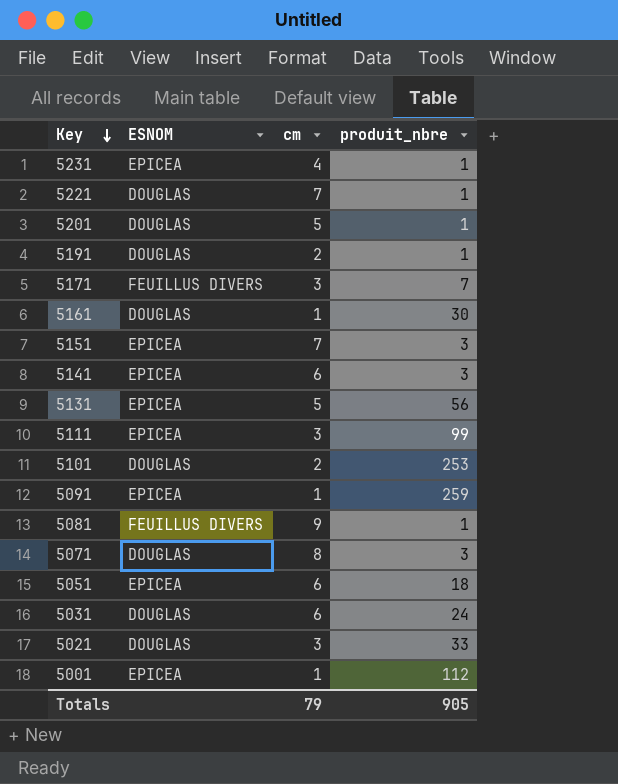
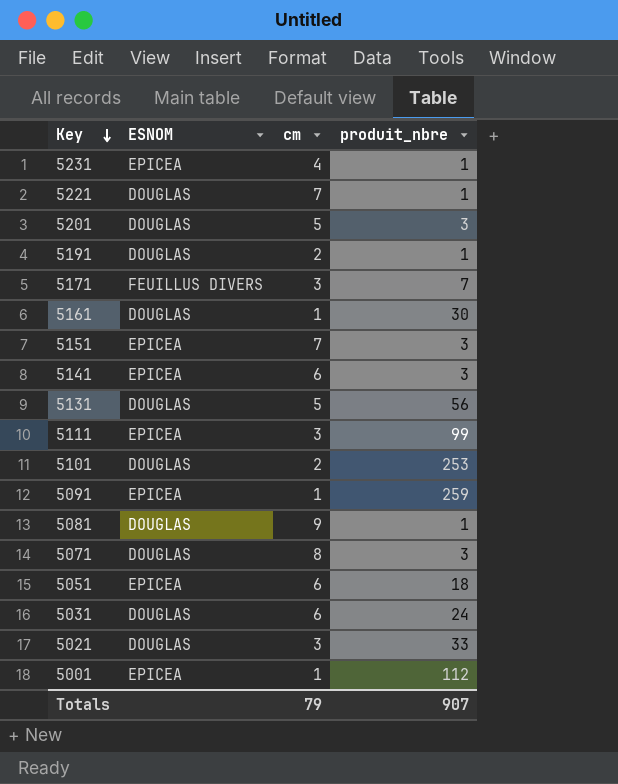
5201 | produit_nbre: 1 -> 3
5131 | ESNOM: EPICEA -> DOUGLAS
5081 | ESNOM: FEUILLUS DIVERS -> DOUGLAS
Totals | produit_nbre: 905 -> 907

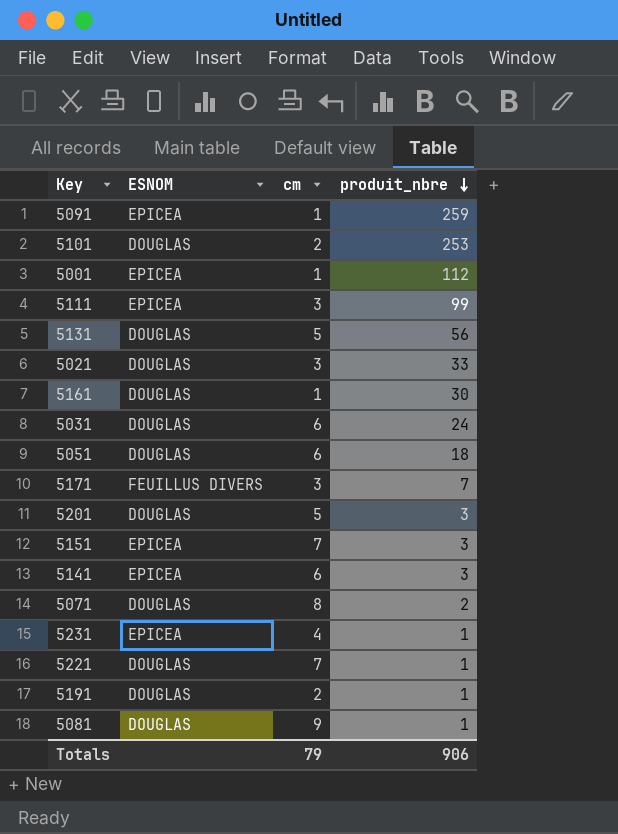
row order: Key descending -> produit_nbre descending
5051 | ESNOM: EPICEA -> DOUGLAS
5071 | produit_nbre: 3 -> 2
Totals | produit_nbre: 907 -> 906

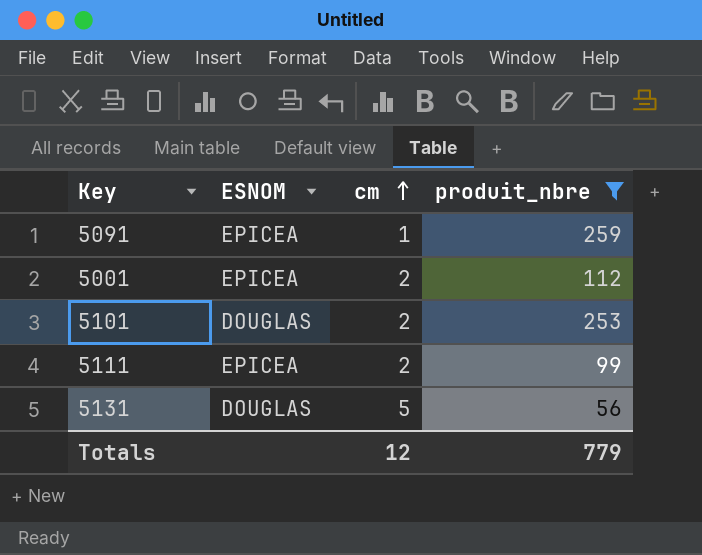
filter: none -> produit_nbre >= 56
row order: produit_nbre descending -> cm ascending
5001 | cm: 1 -> 2
5111 | cm: 3 -> 2
Totals | cm: 79 -> 12
Totals | produit_nbre: 906 -> 779

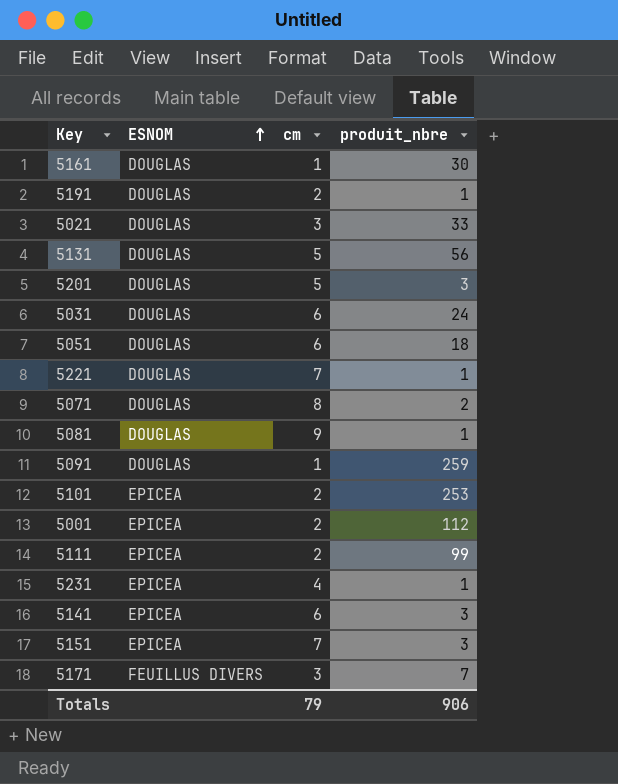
filter: produit_nbre >= 56 -> none
row order: cm ascending -> ESNOM ascending
5091 | ESNOM: EPICEA -> DOUGLAS
5101 | ESNOM: DOUGLAS -> EPICEA
Totals | cm: 12 -> 79
Totals | produit_nbre: 779 -> 906

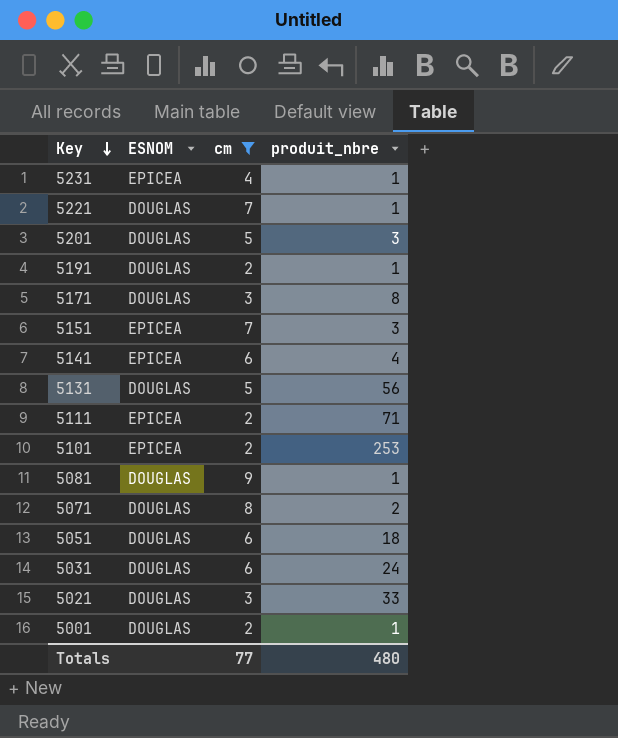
filter: none -> cm != 1
row order: ESNOM ascending -> Key descending
5171 | ESNOM: FEUILLUS DIVERS -> DOUGLAS
5171 | produit_nbre: 7 -> 8
5141 | produit_nbre: 3 -> 4
5111 | produit_nbre: 99 -> 71
5001 | ESNOM: EPICEA -> DOUGLAS
5001 | produit_nbre: 112 -> 1
Totals | cm: 79 -> 77
Totals | produit_nbre: 906 -> 480

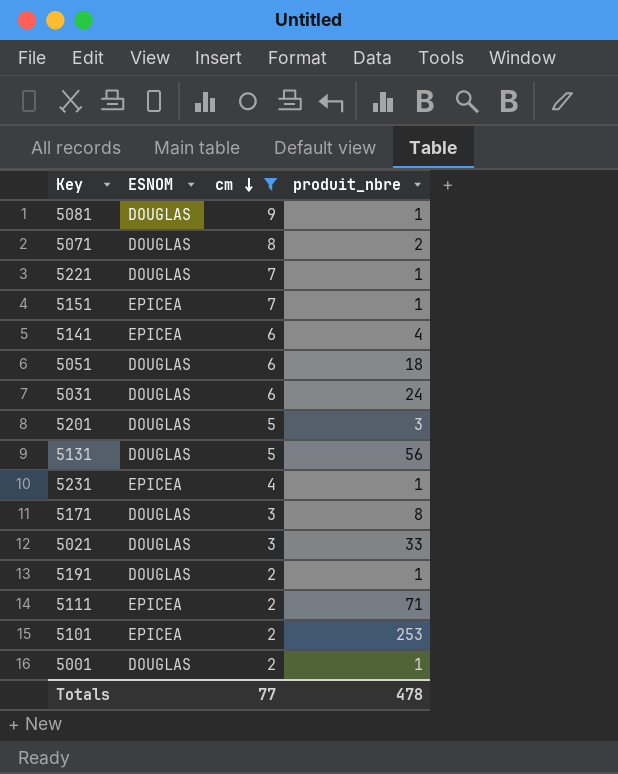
row order: Key descending -> cm descending
5151 | produit_nbre: 3 -> 1
Totals | produit_nbre: 480 -> 478

